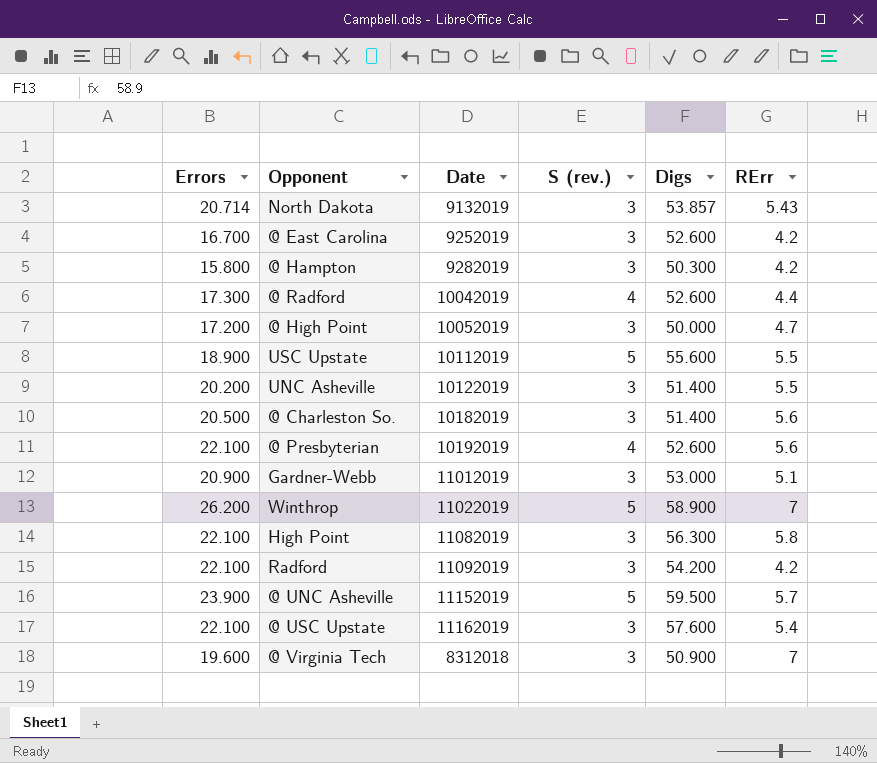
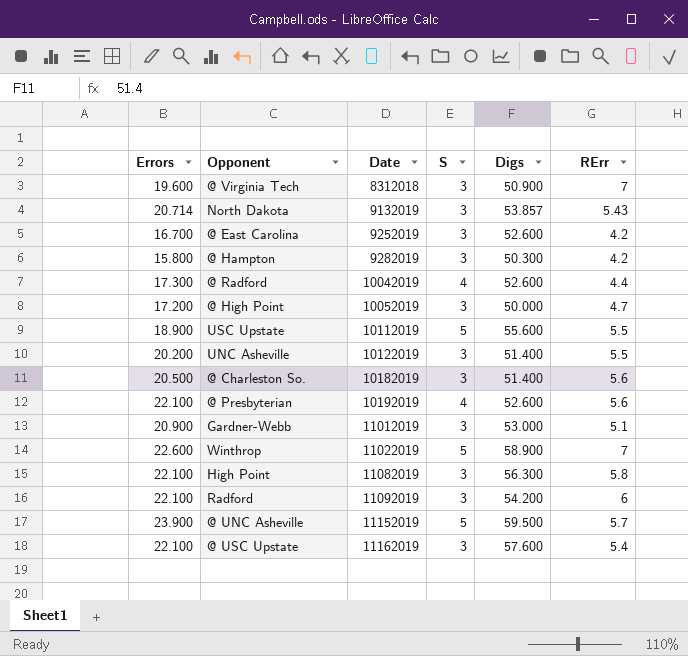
row order: none -> Date ascending
column name: S (rev.) -> S
Winthrop | Errors: 26.200 -> 22.600
Radford | RErr: 4.2 -> 6

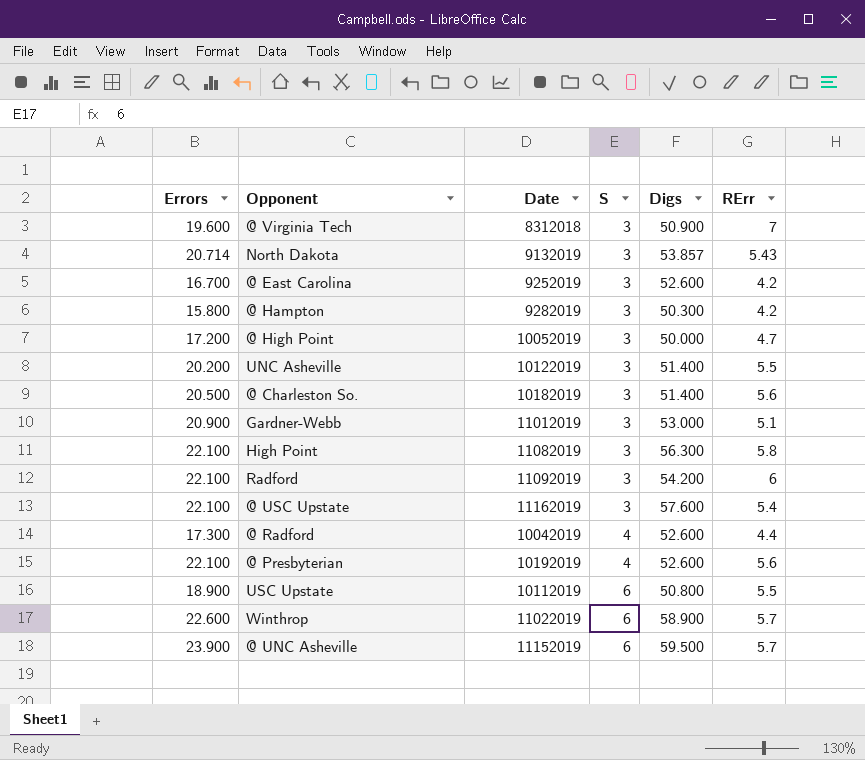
row order: Date ascending -> S ascending
USC Upstate | S: 5 -> 6
USC Upstate | Digs: 55.600 -> 50.800
Winthrop | S: 5 -> 6
Winthrop | RErr: 7 -> 5.7
@ UNC Asheville | S: 5 -> 6

